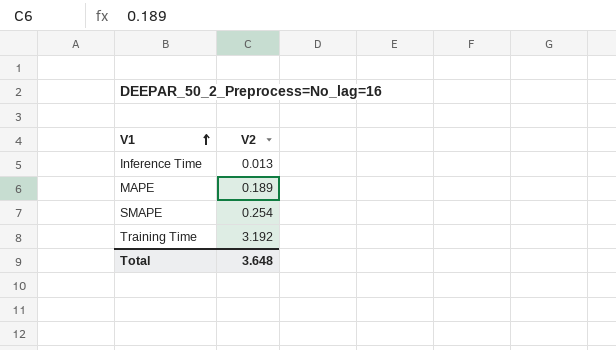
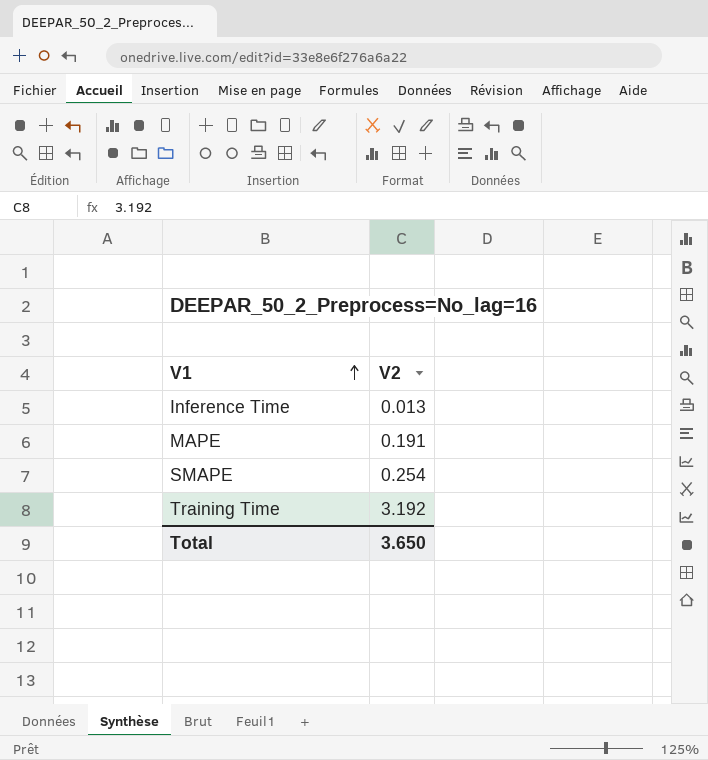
MAPE | V2: 0.189 -> 0.191
Total | V2: 3.648 -> 3.650

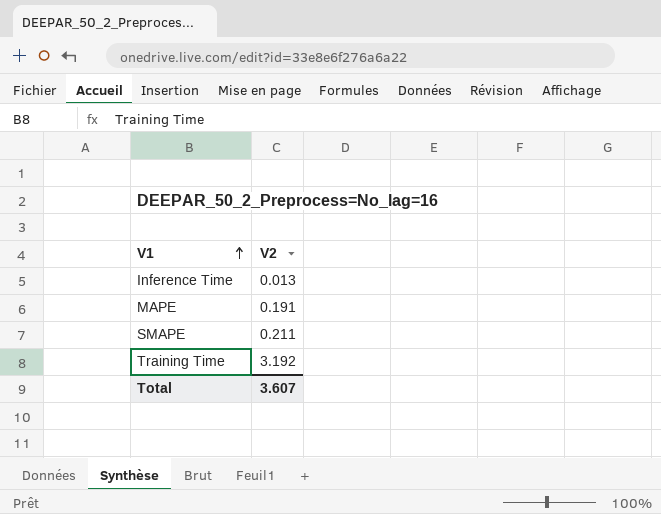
SMAPE | V2: 0.254 -> 0.211
Total | V2: 3.650 -> 3.607

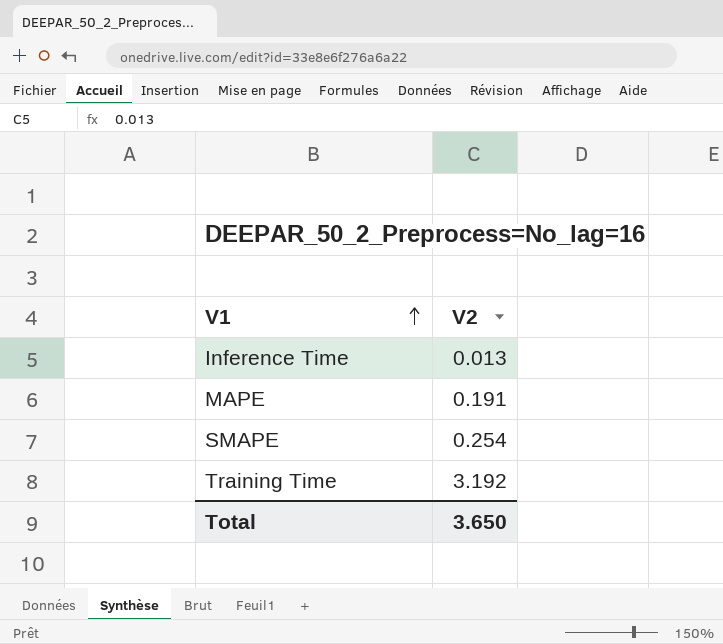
SMAPE | V2: 0.211 -> 0.254
Total | V2: 3.607 -> 3.650

